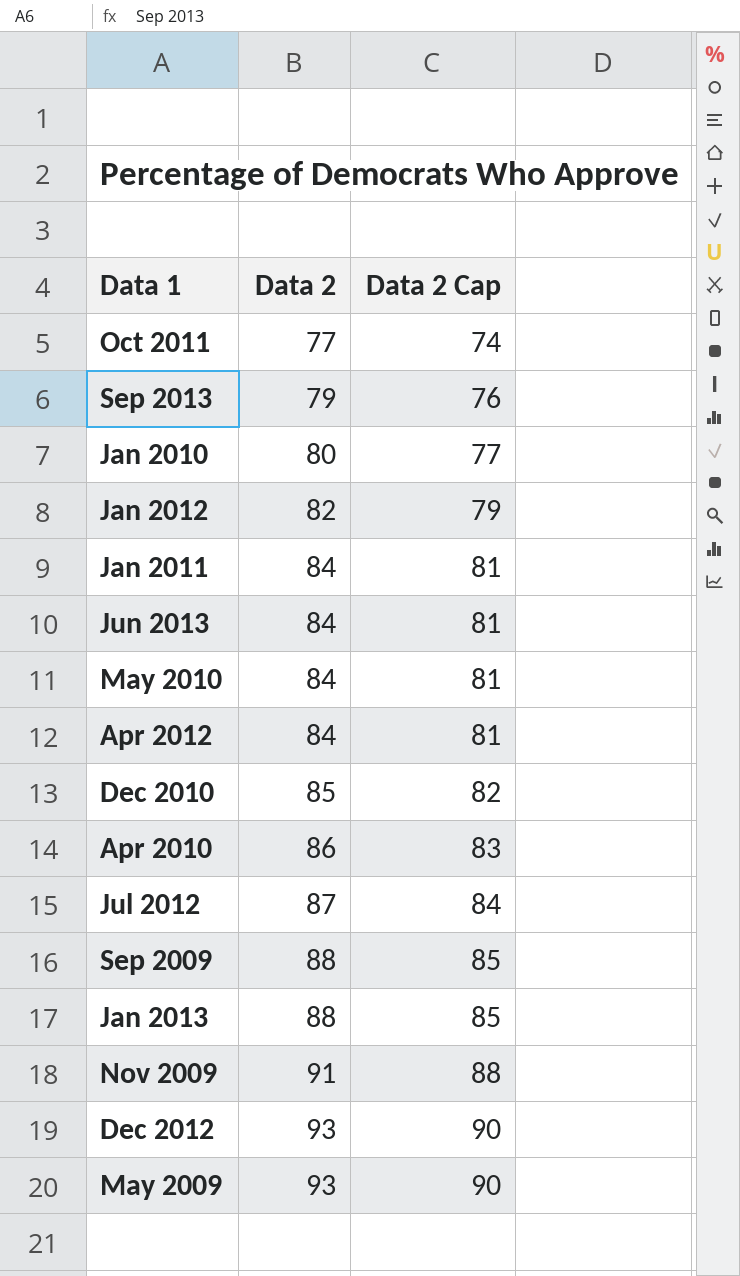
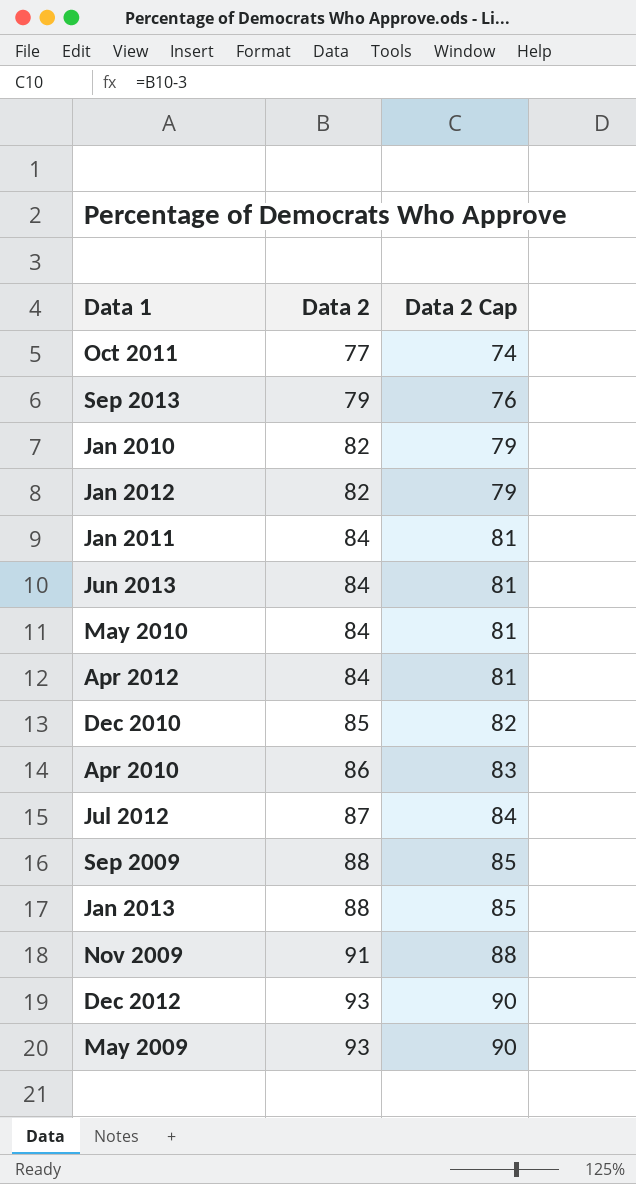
Jan 2010 | Data 2: 80 -> 82
Jan 2010 | Data 2 Cap: 77 -> 79

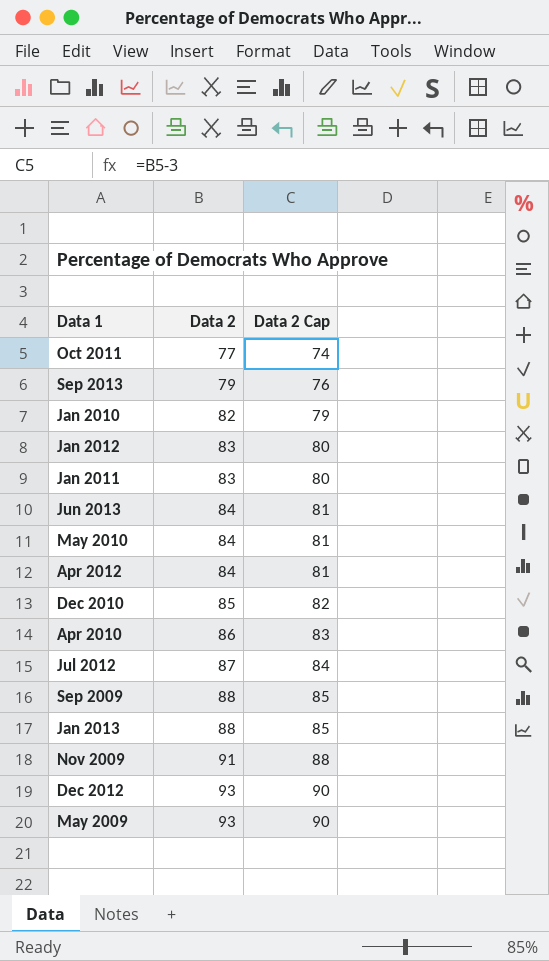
Jan 2012 | Data 2: 82 -> 83
Jan 2012 | Data 2 Cap: 79 -> 80
Jan 2011 | Data 2: 84 -> 83
Jan 2011 | Data 2 Cap: 81 -> 80

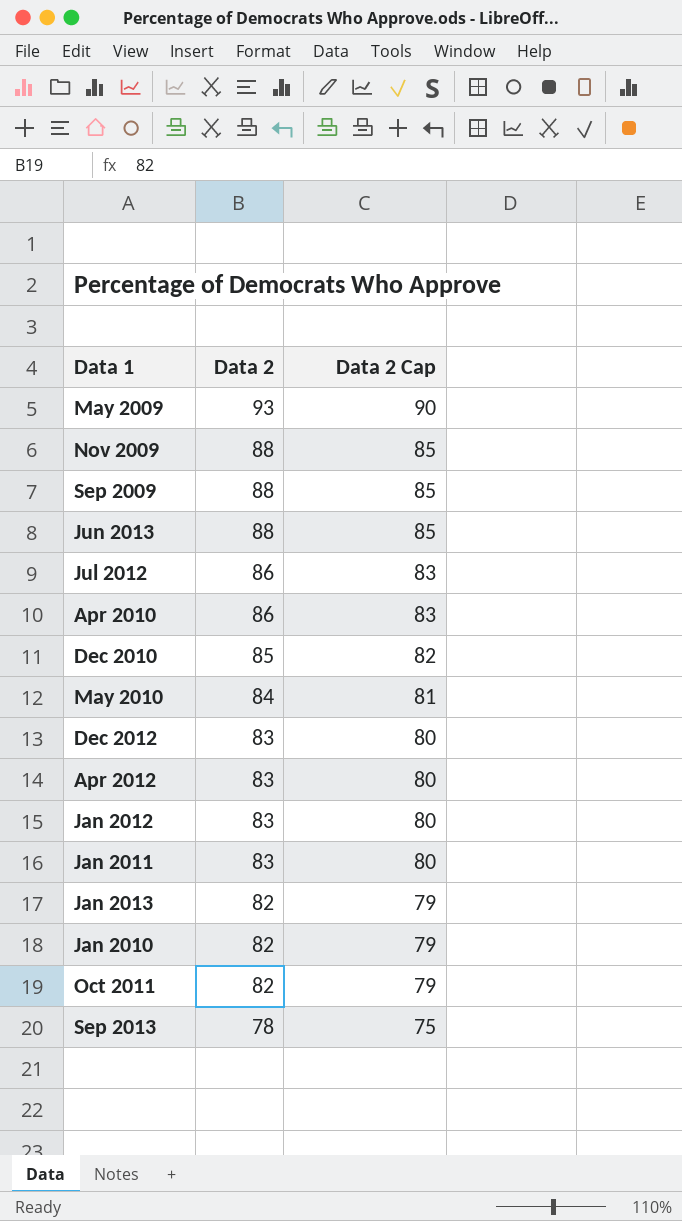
row order: Data 2 ascending -> Data 2 descending
Nov 2009 | Data 2: 91 -> 88
Nov 2009 | Data 2 Cap: 88 -> 85
Jun 2013 | Data 2: 84 -> 88
Jun 2013 | Data 2 Cap: 81 -> 85
Jul 2012 | Data 2: 87 -> 86
Jul 2012 | Data 2 Cap: 84 -> 83
Dec 2012 | Data 2: 93 -> 83
Dec 2012 | Data 2 Cap: 90 -> 80
Apr 2012 | Data 2: 84 -> 83
Apr 2012 | Data 2 Cap: 81 -> 80
Jan 2013 | Data 2: 88 -> 82
Jan 2013 | Data 2 Cap: 85 -> 79
Oct 2011 | Data 2: 77 -> 82
Oct 2011 | Data 2 Cap: 74 -> 79
Sep 2013 | Data 2: 79 -> 78
Sep 2013 | Data 2 Cap: 76 -> 75

